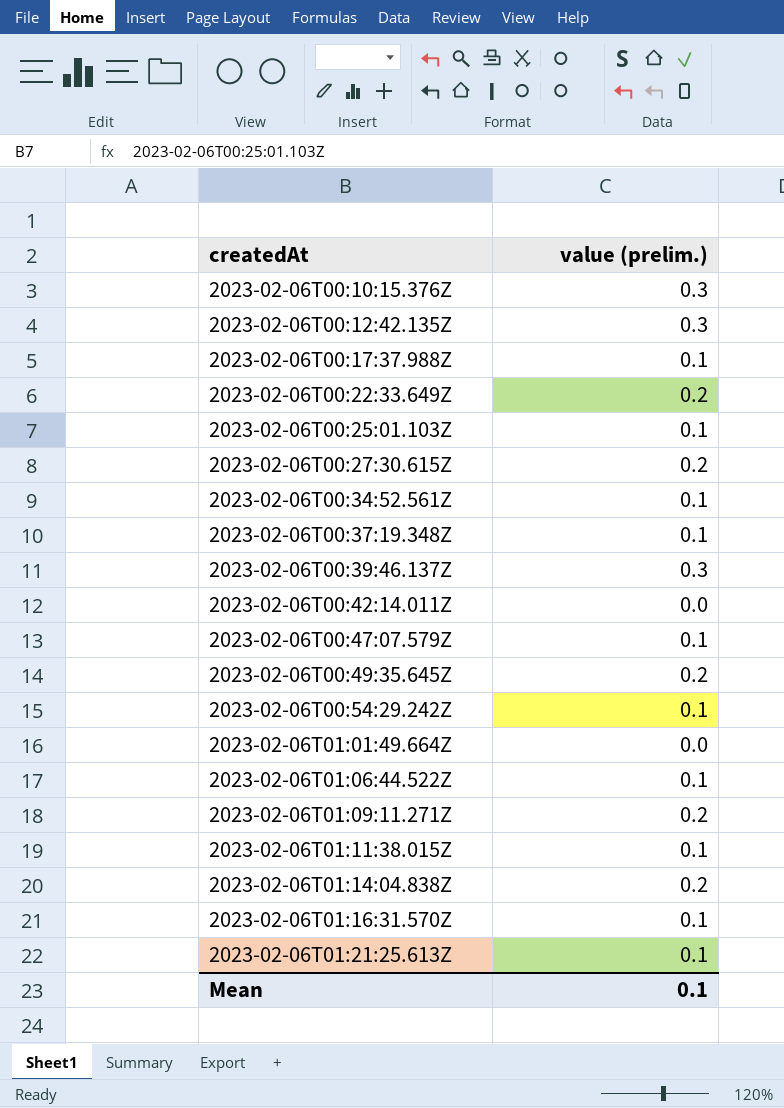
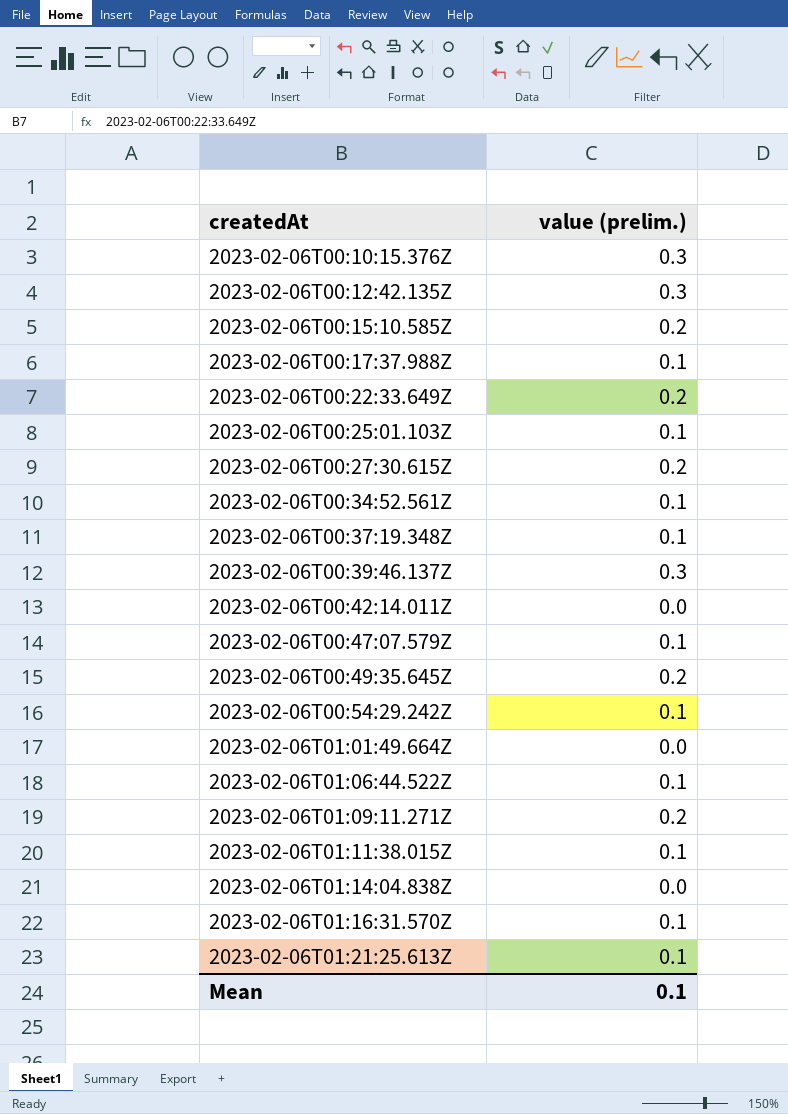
row 2023-02-06T00:15:10.585Z: none -> 0.2
2023-02-06T01:14:04.838Z | value (prelim.): 0.2 -> 0.0

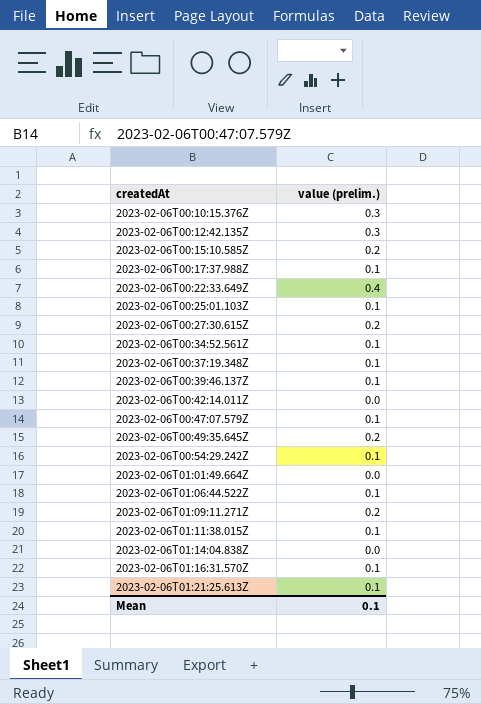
2023-02-06T00:22:33.649Z | value (prelim.): 0.2 -> 0.4
2023-02-06T00:39:46.137Z | value (prelim.): 0.3 -> 0.1

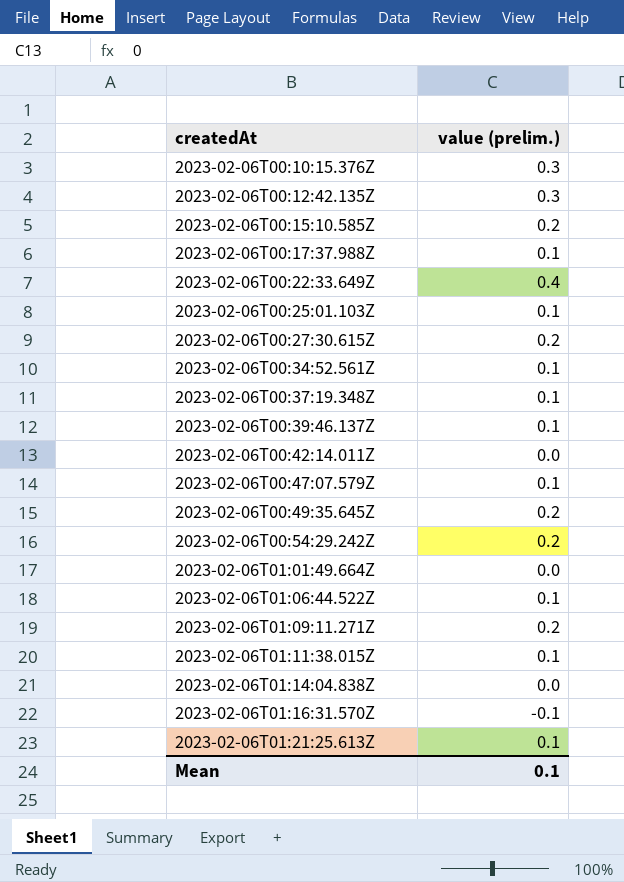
2023-02-06T00:54:29.242Z | value (prelim.): 0.1 -> 0.2
2023-02-06T01:16:31.570Z | value (prelim.): 0.1 -> -0.1

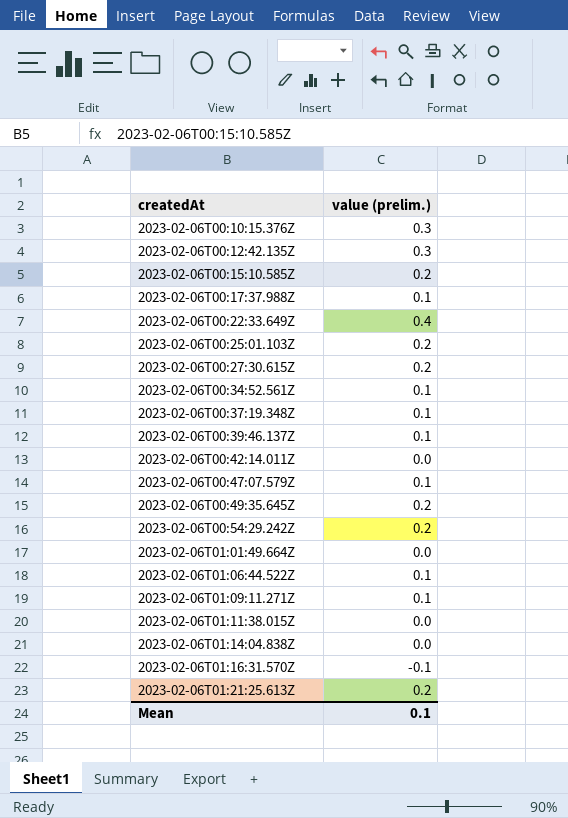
2023-02-06T00:25:01.103Z | value (prelim.): 0.1 -> 0.2
2023-02-06T01:09:11.271Z | value (prelim.): 0.2 -> 0.1
2023-02-06T01:11:38.015Z | value (prelim.): 0.1 -> 0.0
2023-02-06T01:21:25.613Z | value (prelim.): 0.1 -> 0.2

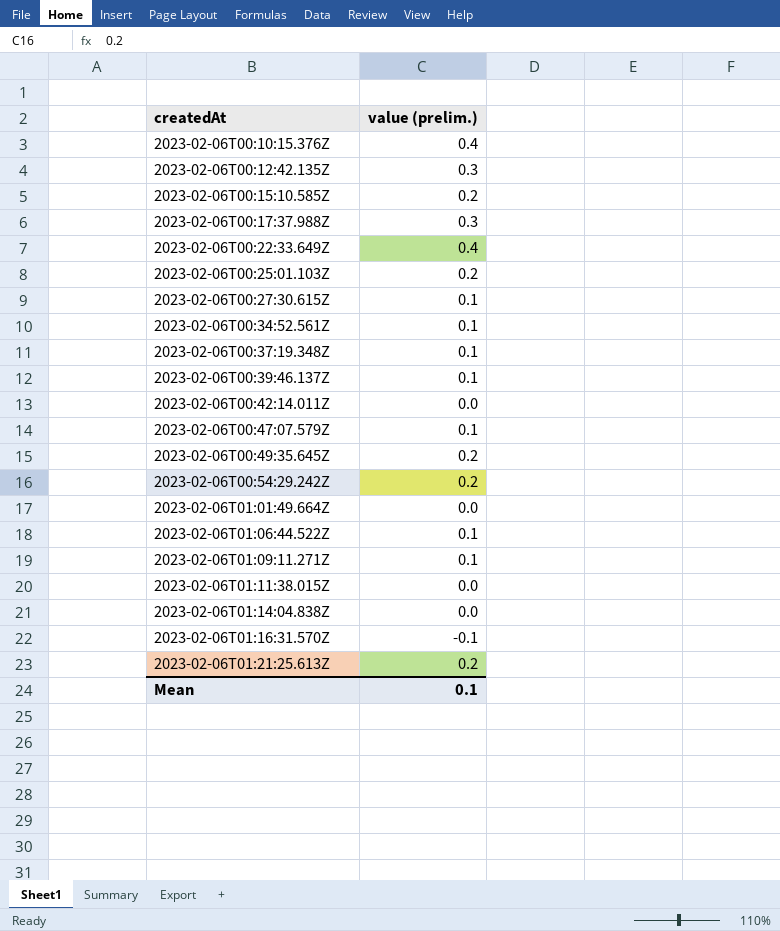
2023-02-06T00:10:15.376Z | value (prelim.): 0.3 -> 0.4
2023-02-06T00:17:37.988Z | value (prelim.): 0.1 -> 0.3
2023-02-06T00:27:30.615Z | value (prelim.): 0.2 -> 0.1

